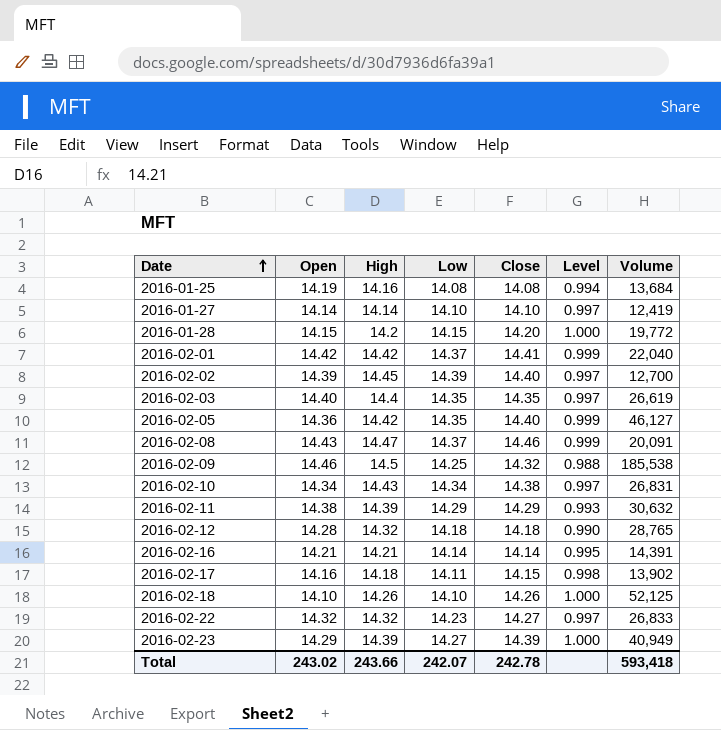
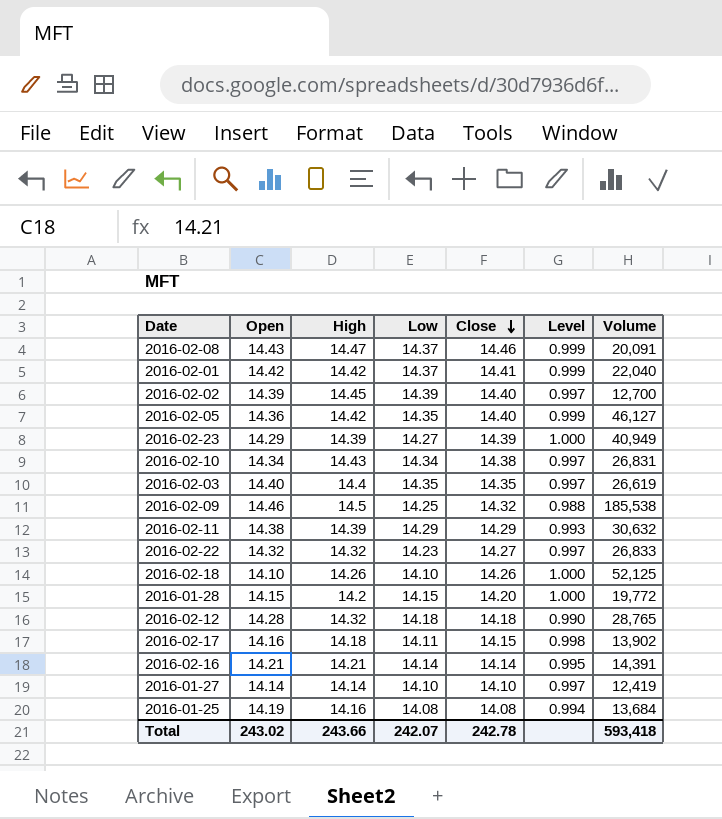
row order: Date ascending -> Close descending

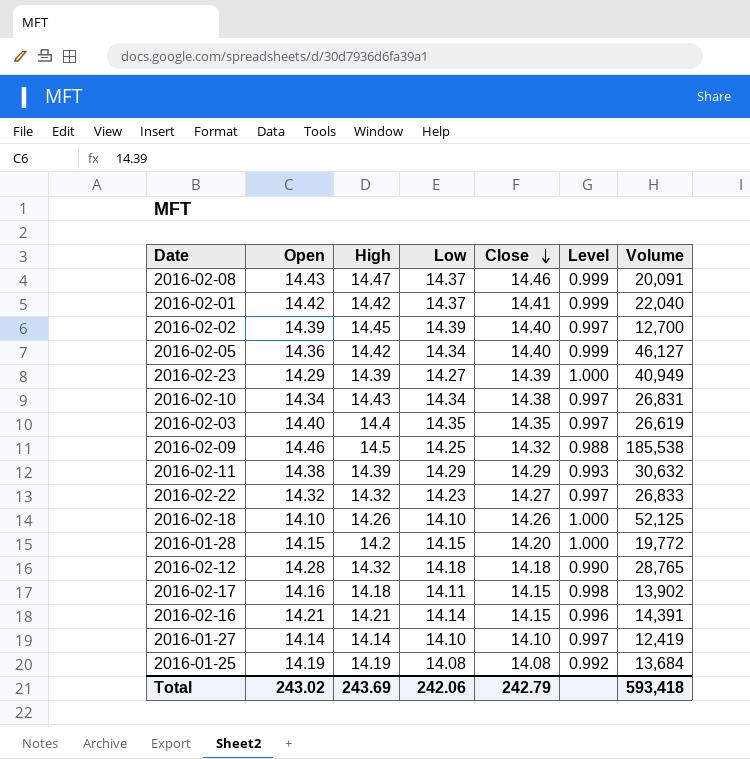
2016-02-05 | Low: 14.35 -> 14.34
2016-02-16 | Close: 14.14 -> 14.15
2016-02-16 | Level: 0.995 -> 0.996
2016-01-25 | High: 14.16 -> 14.19
2016-01-25 | Level: 0.994 -> 0.992
Total | High: 243.66 -> 243.69
Total | Low: 242.07 -> 242.06
Total | Close: 242.78 -> 242.79

